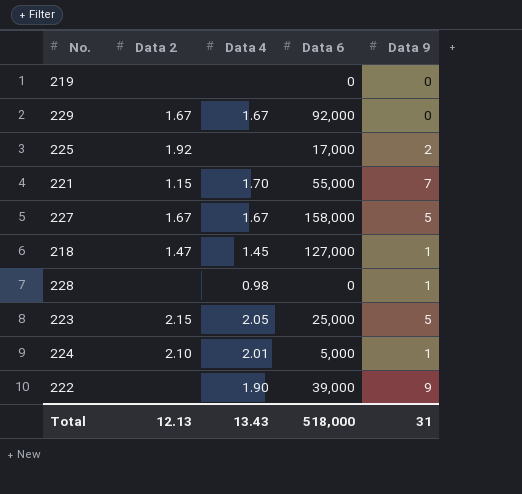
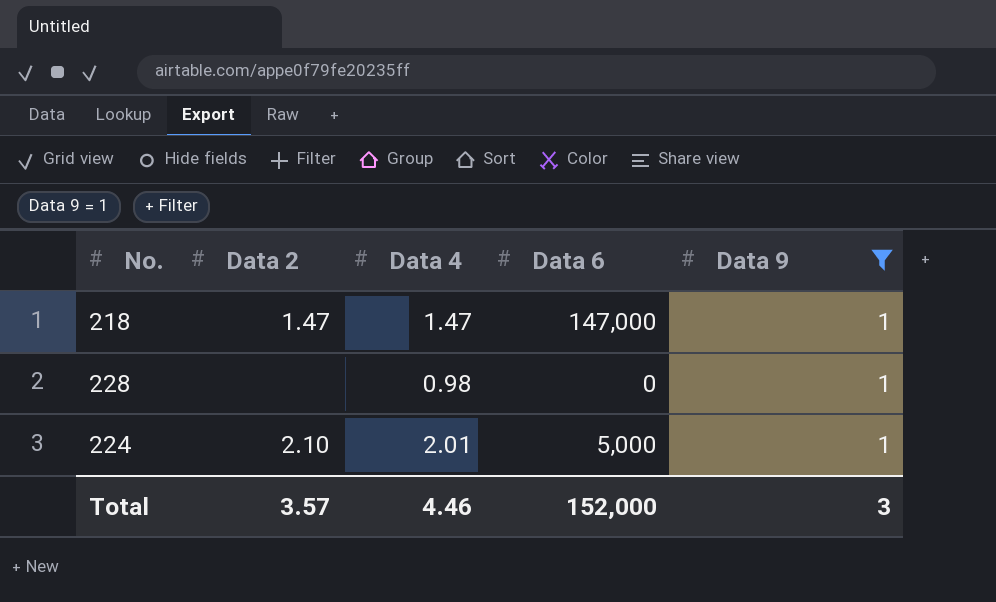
filter: none -> Data 9 = 1
218 | Data 4: 1.45 -> 1.47
218 | Data 6: 127,000 -> 147,000
Total | Data 2: 12.13 -> 3.57
Total | Data 4: 13.43 -> 4.46
Total | Data 6: 518,000 -> 152,000
Total | Data 9: 31 -> 3

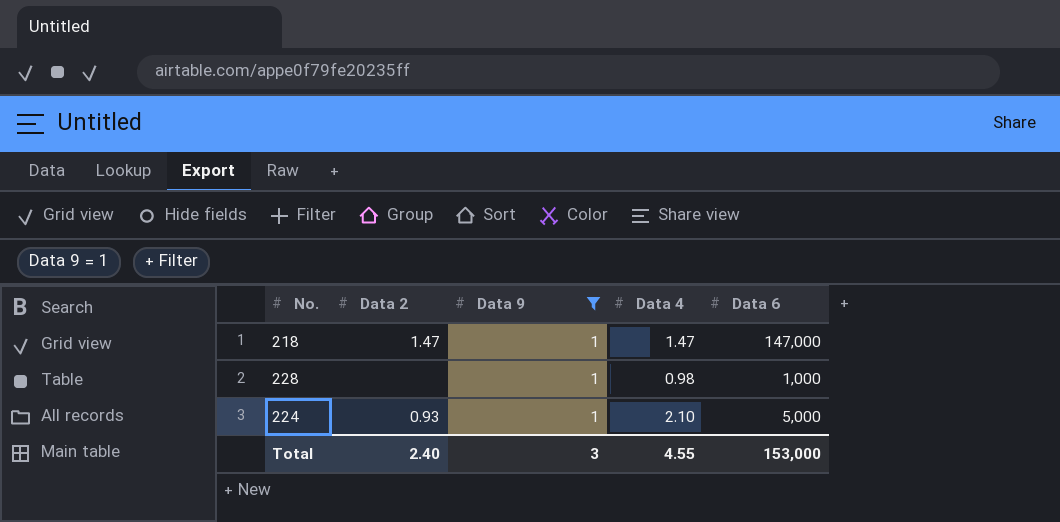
column Data 9 | position: 5 -> 3
228 | Data 6: 0 -> 1,000
224 | Data 2: 2.10 -> 0.93
224 | Data 4: 2.01 -> 2.10
Total | Data 2: 3.57 -> 2.40
Total | Data 4: 4.46 -> 4.55
Total | Data 6: 152,000 -> 153,000

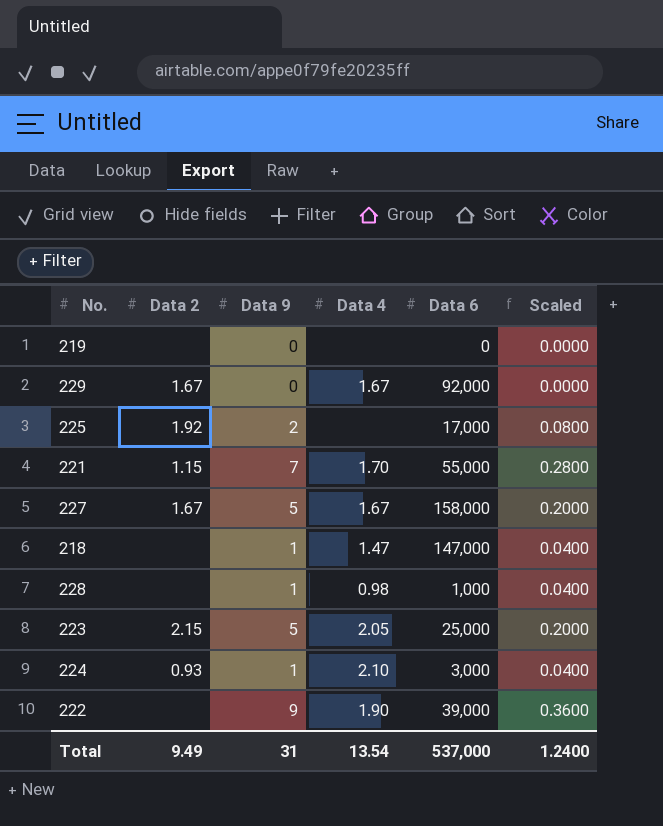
filter: Data 9 = 1 -> none
column Scaled | formula: none -> [Data 9] * 0.04
218 | Data 2: 1.47 -> none
224 | Data 6: 5,000 -> 3,000
Total | Data 2: 2.40 -> 9.49
Total | Data 9: 3 -> 31
Total | Data 4: 4.55 -> 13.54
Total | Data 6: 153,000 -> 537,000

